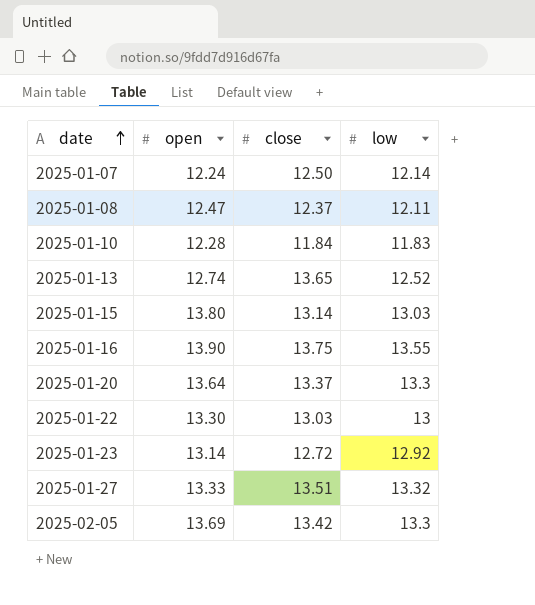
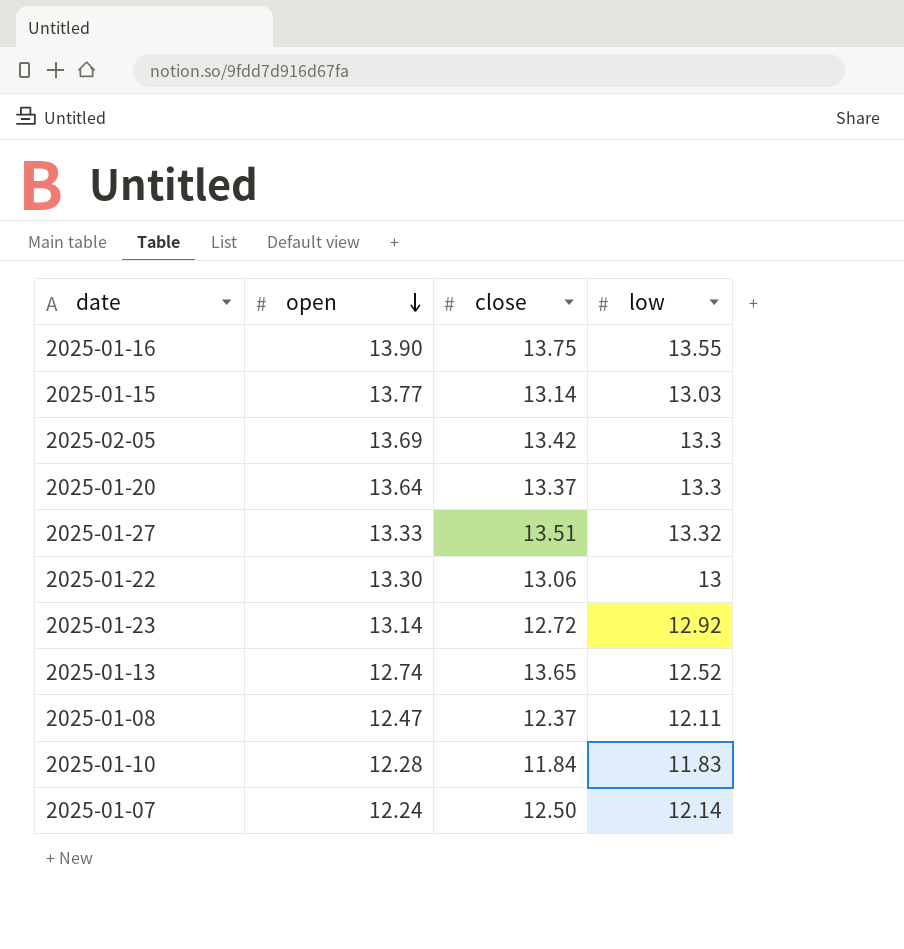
row order: date ascending -> open descending
2025-01-15 | open: 13.80 -> 13.77
2025-01-22 | close: 13.03 -> 13.06

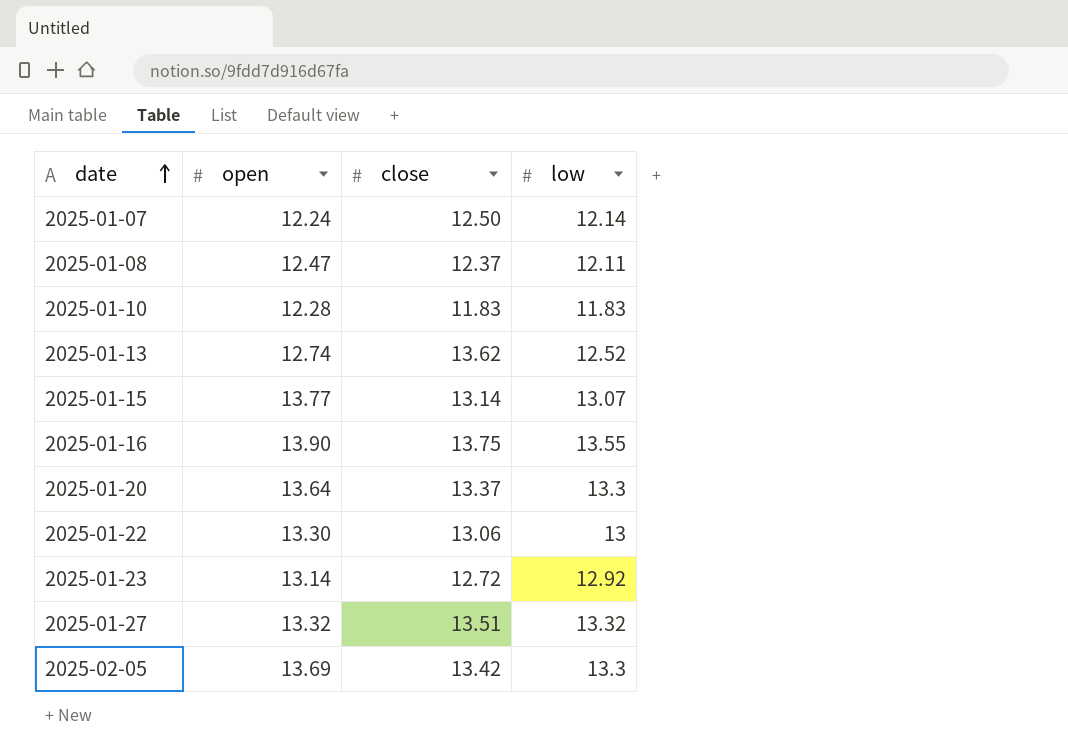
row order: open descending -> date ascending
2025-01-10 | close: 11.84 -> 11.83
2025-01-13 | close: 13.65 -> 13.62
2025-01-15 | low: 13.03 -> 13.07
2025-01-27 | open: 13.33 -> 13.32

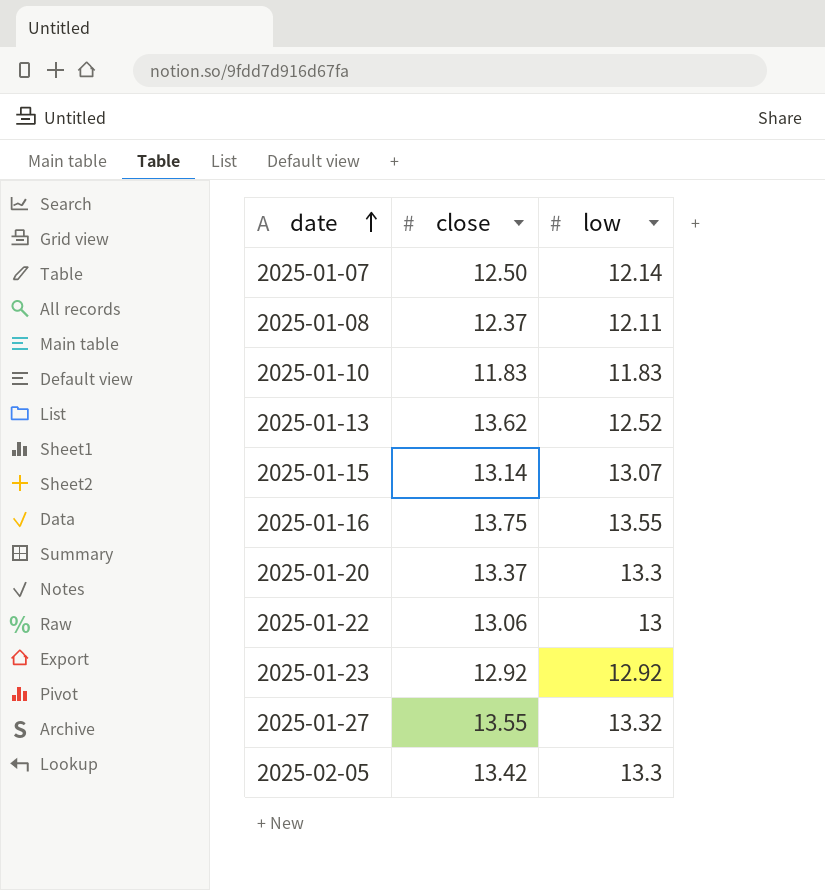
column open | position: 2 -> none
2025-01-23 | close: 12.72 -> 12.92
2025-01-27 | close: 13.51 -> 13.55

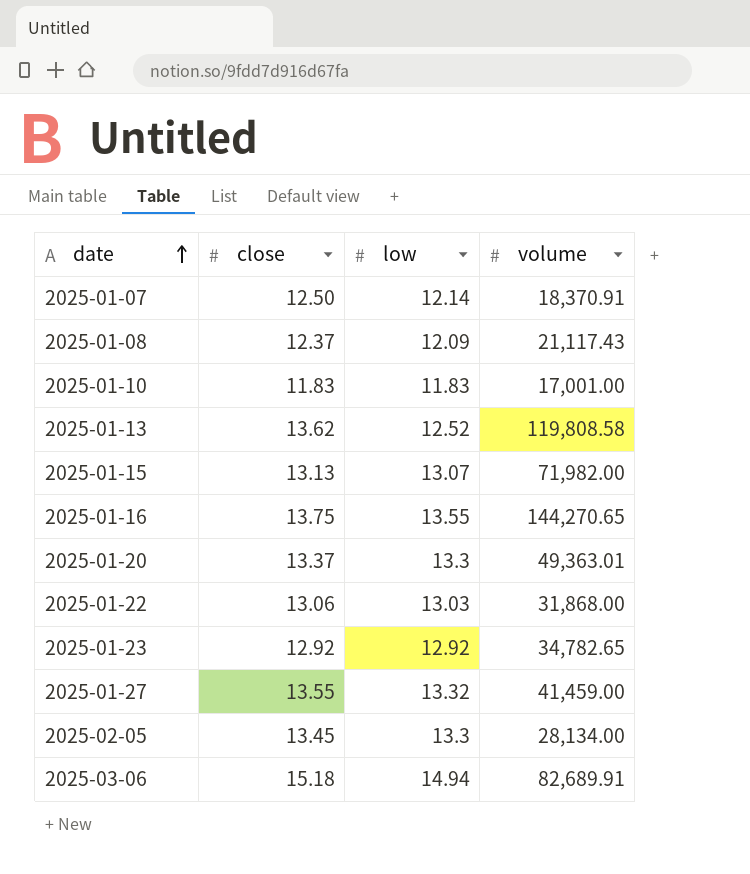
column volume | position: none -> 4
2025-01-08 | low: 12.11 -> 12.09
2025-01-15 | close: 13.14 -> 13.13
2025-01-22 | low: 13 -> 13.03
2025-02-05 | close: 13.42 -> 13.45
row 2025-03-06: none -> 15.18 | 14.94 | 82,689.91

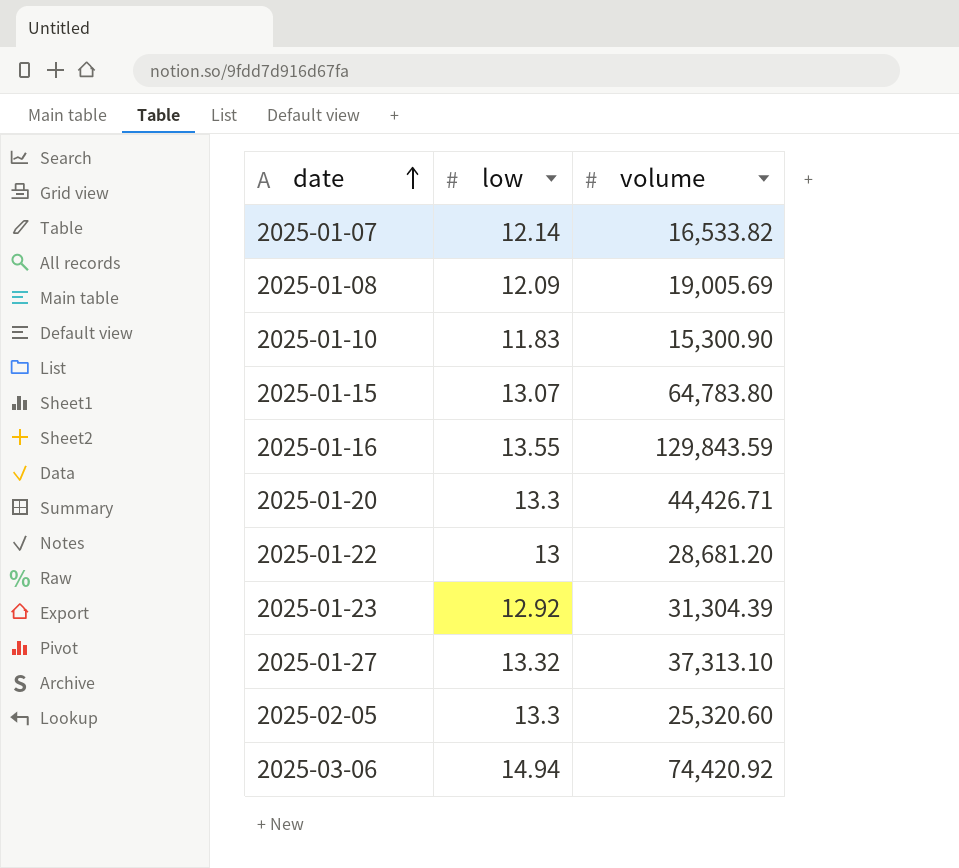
column close | position: 2 -> none
row 2025-01-13: 13.62 | 12.52 | 119,808.58 -> none
2025-01-07 | volume: 18,370.91 -> 16,533.82
2025-01-08 | volume: 21,117.43 -> 19,005.69
2025-01-10 | volume: 17,001.00 -> 15,300.90
2025-01-15 | volume: 71,982.00 -> 64,783.80
2025-01-16 | volume: 144,270.65 -> 129,843.59
2025-01-20 | volume: 49,363.01 -> 44,426.71
2025-01-22 | low: 13.03 -> 13
2025-01-22 | volume: 31,868.00 -> 28,681.20
2025-01-23 | volume: 34,782.65 -> 31,304.39
2025-01-27 | volume: 41,459.00 -> 37,313.10
2025-02-05 | volume: 28,134.00 -> 25,320.60
2025-03-06 | volume: 82,689.91 -> 74,420.92

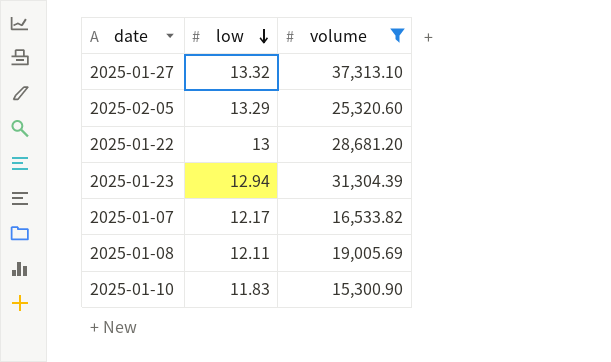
filter: none -> volume <= 37,313.10
row order: date ascending -> low descending
2025-02-05 | low: 13.3 -> 13.29
2025-01-23 | low: 12.92 -> 12.94
2025-01-07 | low: 12.14 -> 12.17
2025-01-08 | low: 12.09 -> 12.11

